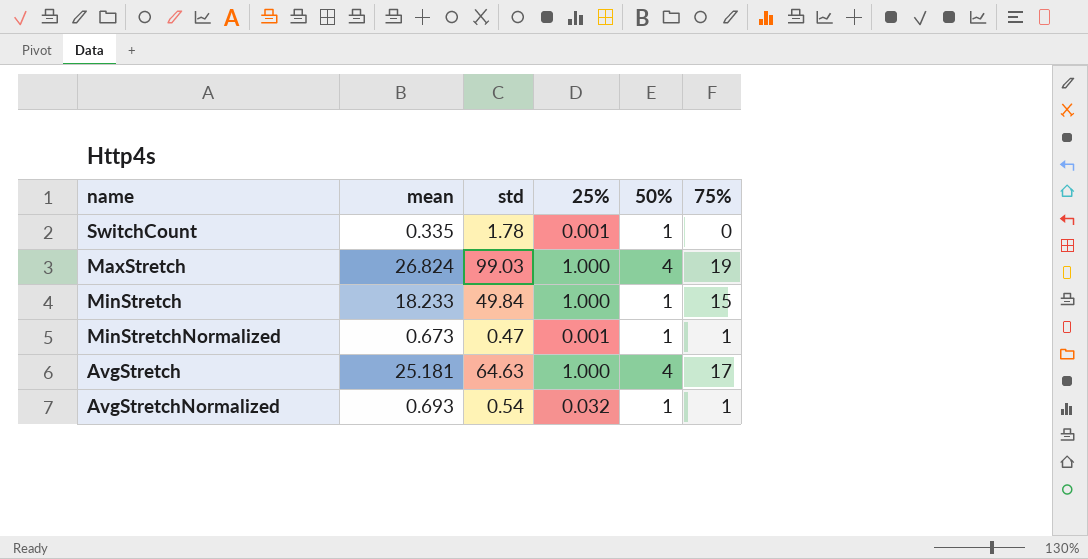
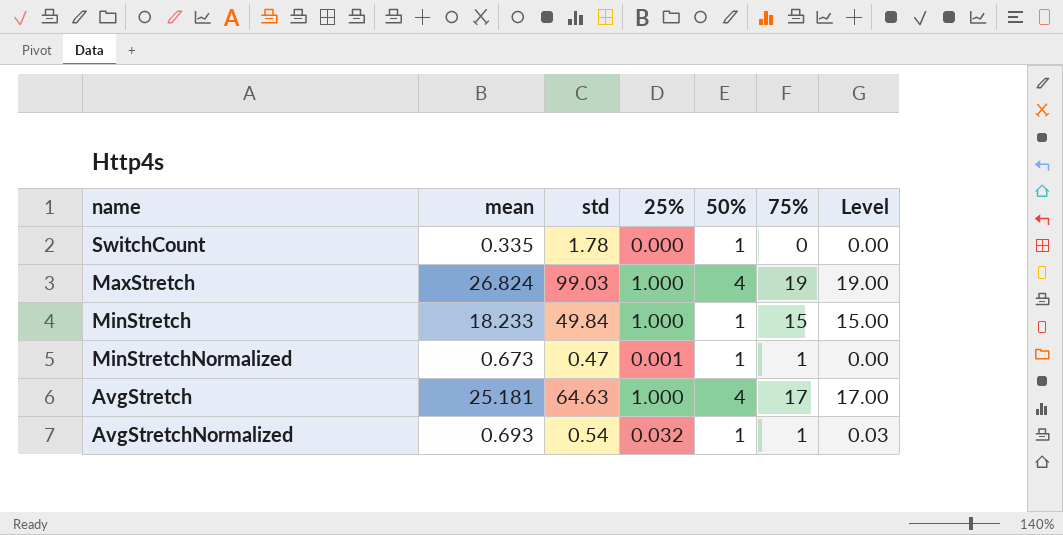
column Level | formula: none -> [25%] * [75%]
SwitchCount | 25%: 0.001 -> 0.000

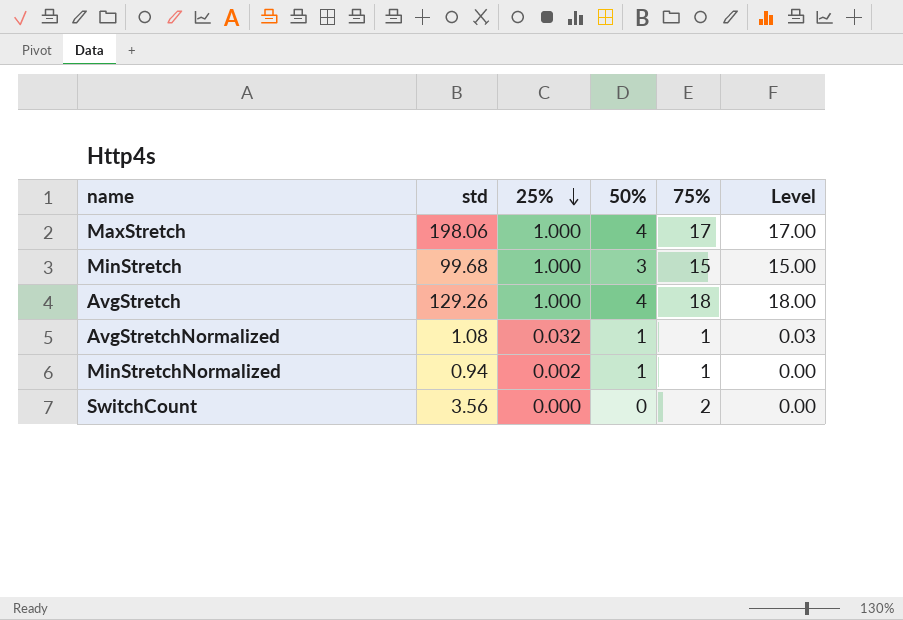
row order: none -> 25% descending
column mean | position: 2 -> none
MaxStretch | std: 99.03 -> 198.06
MaxStretch | 75%: 19 -> 17
MaxStretch | Level: 19.00 -> 17.00
MinStretch | std: 49.84 -> 99.68
MinStretch | 50%: 1 -> 3
AvgStretch | std: 64.63 -> 129.26
AvgStretch | 75%: 17 -> 18
AvgStretch | Level: 17.00 -> 18.00
AvgStretchNormalized | std: 0.54 -> 1.08
MinStretchNormalized | std: 0.47 -> 0.94
MinStretchNormalized | 25%: 0.001 -> 0.002
SwitchCount | std: 1.78 -> 3.56
SwitchCount | 50%: 1 -> 0
SwitchCount | 75%: 0 -> 2

